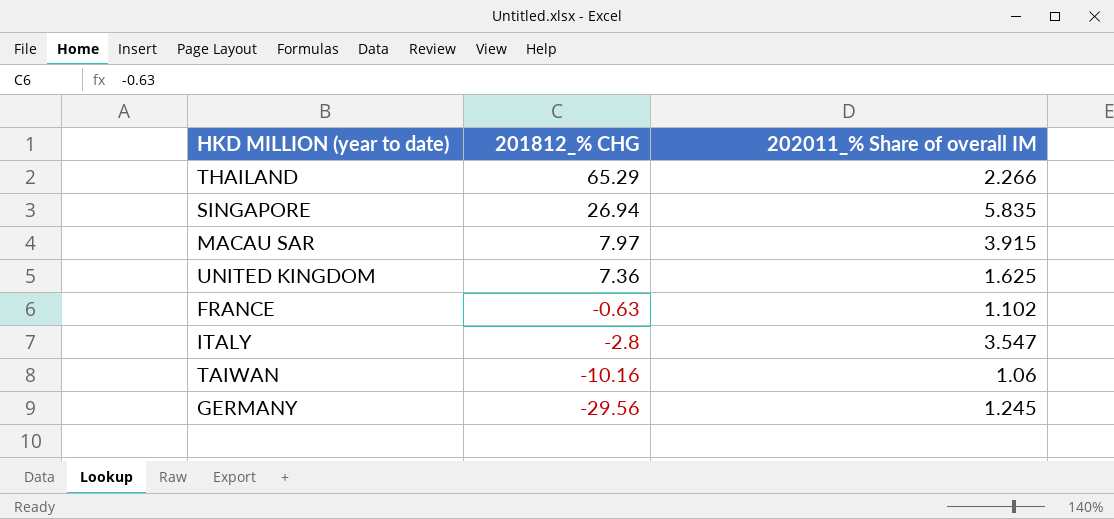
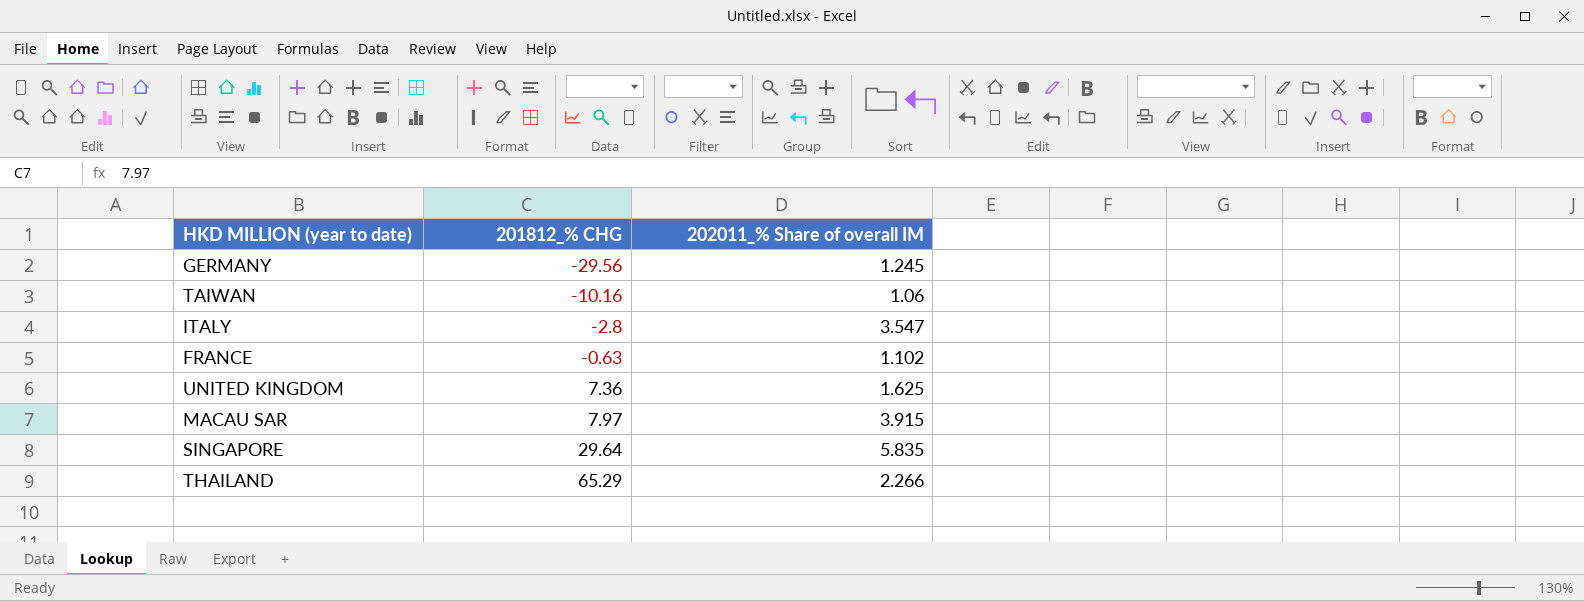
row order: 201812_% CHG descending -> 201812_% CHG ascending
SINGAPORE | 201812_% CHG: 26.94 -> 29.64

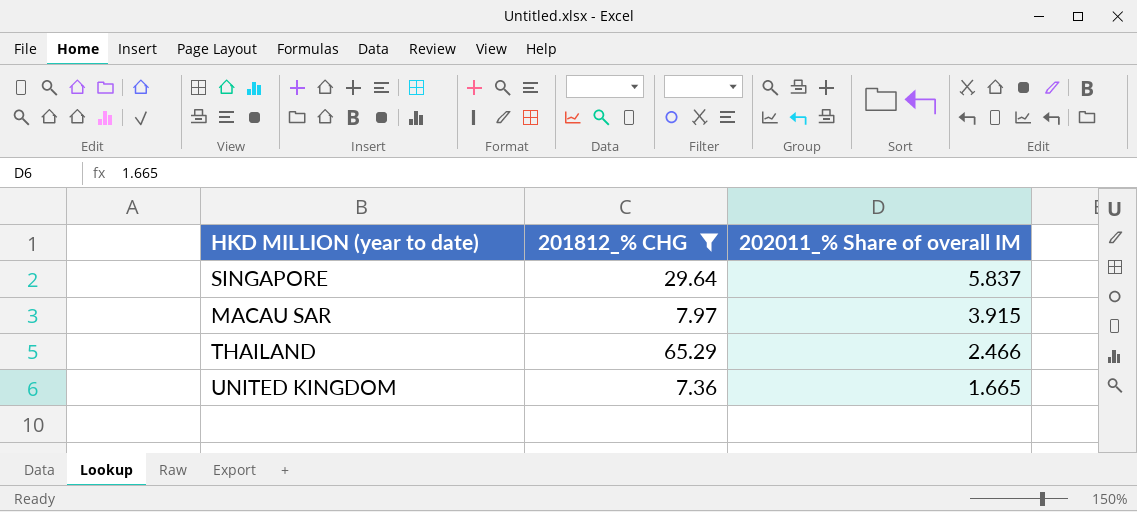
filter: none -> 201812_% CHG >= 7.36
row order: 201812_% CHG ascending -> 202011_% Share of overall IM descending
SINGAPORE | 202011_% Share of overall IM: 5.835 -> 5.837
THAILAND | 202011_% Share of overall IM: 2.266 -> 2.466
UNITED KINGDOM | 202011_% Share of overall IM: 1.625 -> 1.665

